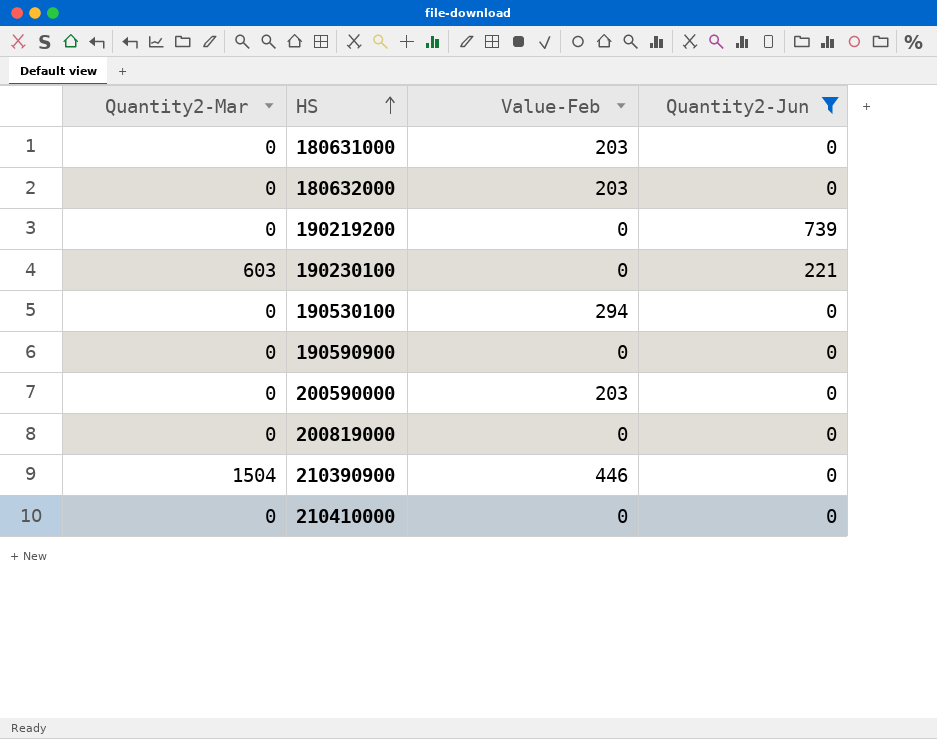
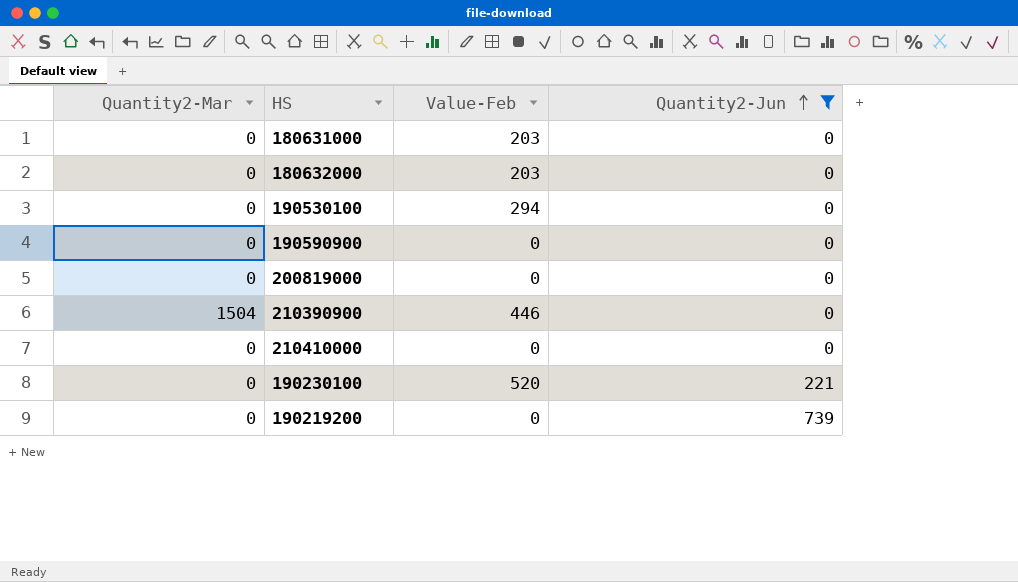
row order: HS ascending -> Quantity2-Jun ascending
row 200590000: 0 | 203 | 0 -> none
190230100 | Quantity2-Mar: 603 -> 0
190230100 | Value-Feb: 0 -> 520

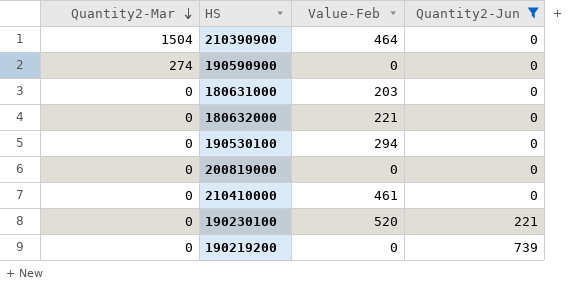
row order: Quantity2-Jun ascending -> Quantity2-Mar descending
210390900 | Value-Feb: 446 -> 464
190590900 | Quantity2-Mar: 0 -> 274
180632000 | Value-Feb: 203 -> 221
210410000 | Value-Feb: 0 -> 461

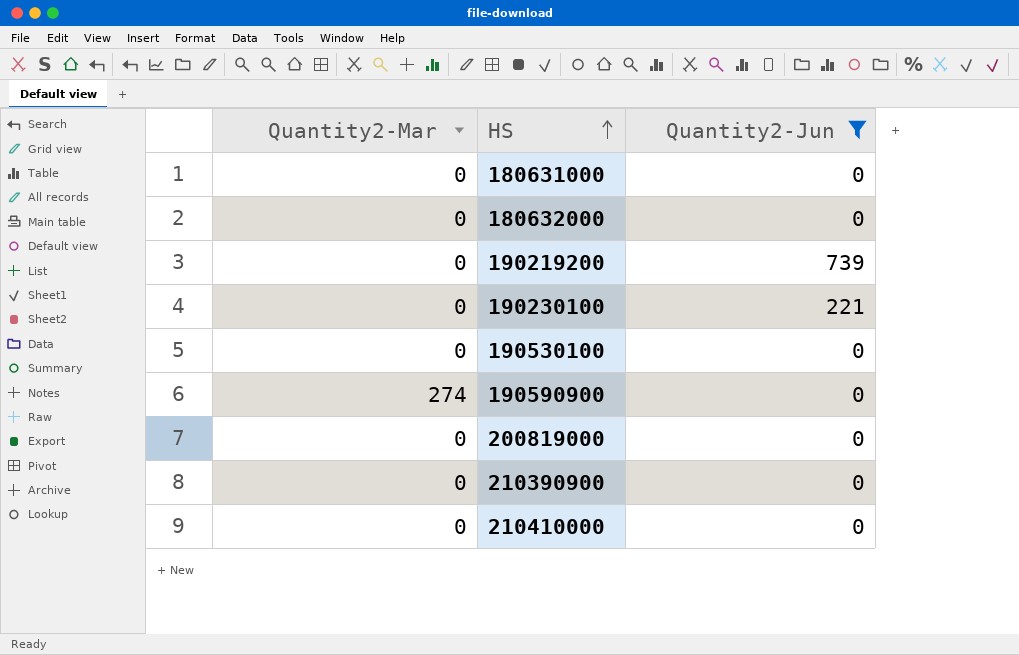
row order: Quantity2-Mar descending -> HS ascending
column Value-Feb | position: 3 -> none
210390900 | Quantity2-Mar: 1504 -> 0

